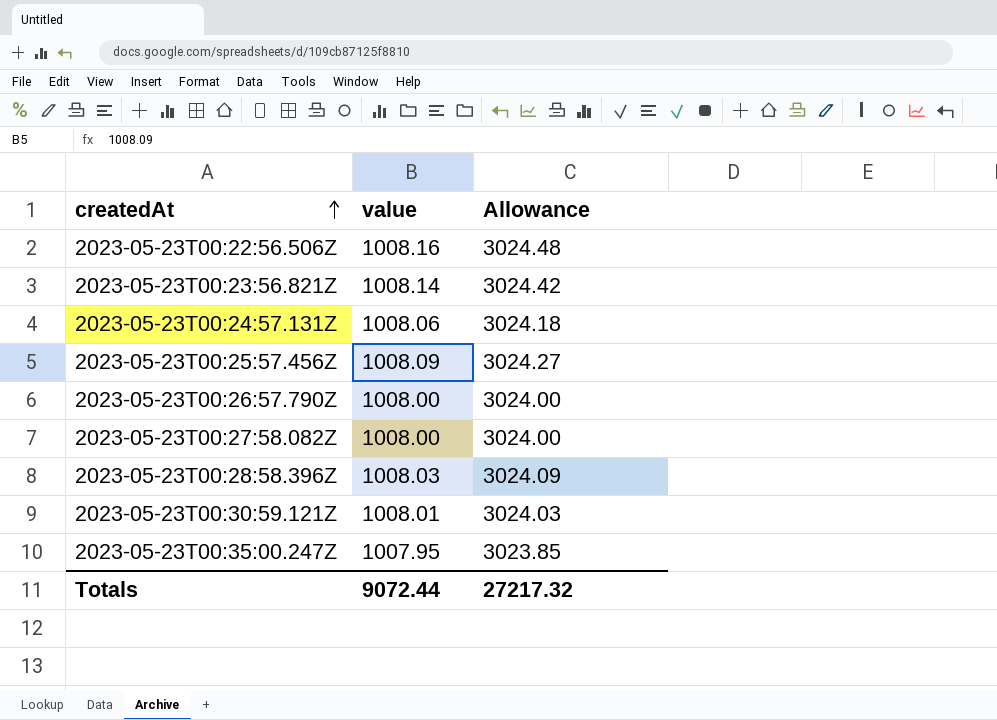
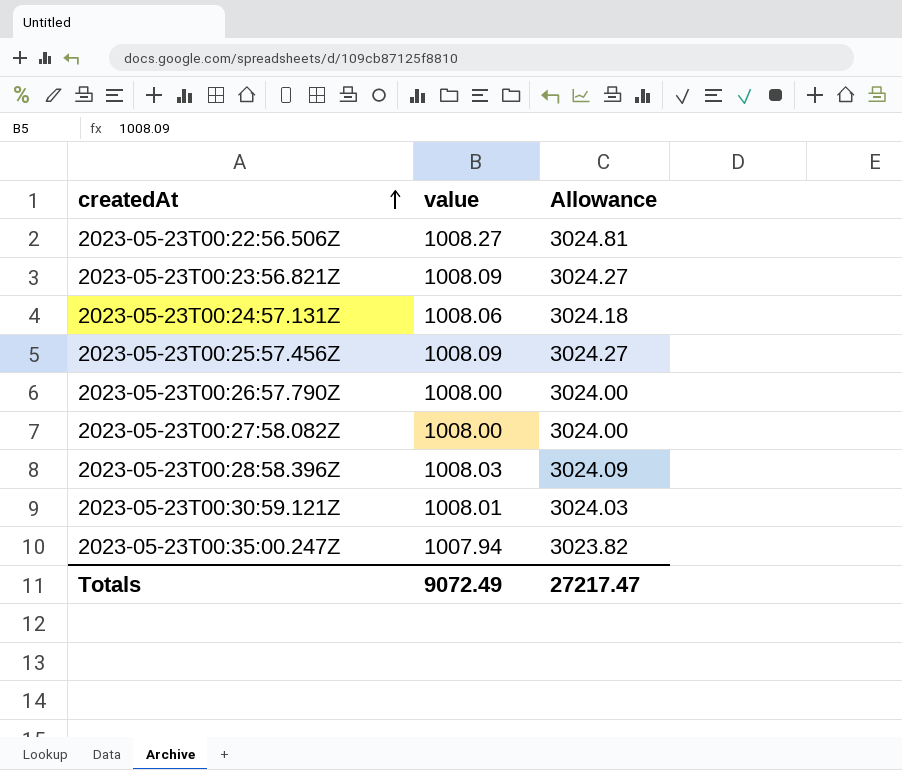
2023-05-23T00:22:56.506Z | value: 1008.16 -> 1008.27
2023-05-23T00:22:56.506Z | Allowance: 3024.48 -> 3024.81
2023-05-23T00:23:56.821Z | value: 1008.14 -> 1008.09
2023-05-23T00:23:56.821Z | Allowance: 3024.42 -> 3024.27
2023-05-23T00:35:00.247Z | value: 1007.95 -> 1007.94
2023-05-23T00:35:00.247Z | Allowance: 3023.85 -> 3023.82
Totals | value: 9072.44 -> 9072.49
Totals | Allowance: 27217.32 -> 27217.47

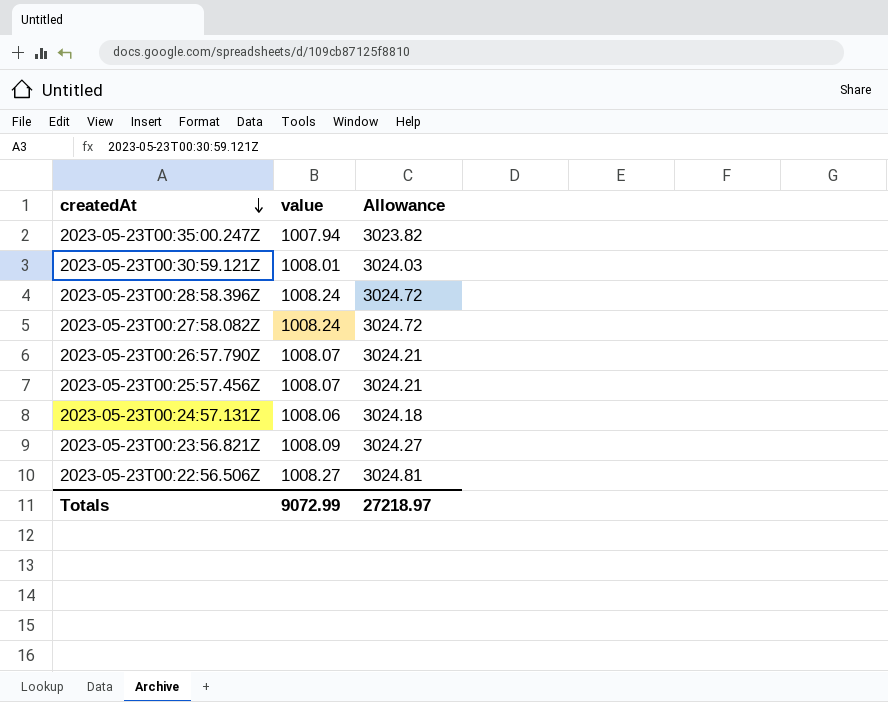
row order: createdAt ascending -> createdAt descending
2023-05-23T00:28:58.396Z | value: 1008.03 -> 1008.24
2023-05-23T00:28:58.396Z | Allowance: 3024.09 -> 3024.72
2023-05-23T00:27:58.082Z | value: 1008.00 -> 1008.24
2023-05-23T00:27:58.082Z | Allowance: 3024.00 -> 3024.72
2023-05-23T00:26:57.790Z | value: 1008.00 -> 1008.07
2023-05-23T00:26:57.790Z | Allowance: 3024.00 -> 3024.21
2023-05-23T00:25:57.456Z | value: 1008.09 -> 1008.07
2023-05-23T00:25:57.456Z | Allowance: 3024.27 -> 3024.21
Totals | value: 9072.49 -> 9072.99
Totals | Allowance: 27217.47 -> 27218.97

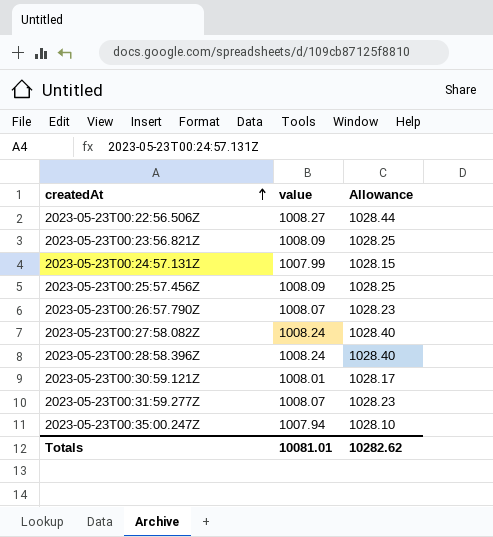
row order: createdAt descending -> createdAt ascending
column Allowance | formula: [value] * 3 -> [value] * 1.02
2023-05-23T00:24:57.131Z | value: 1008.06 -> 1007.99
2023-05-23T00:25:57.456Z | value: 1008.07 -> 1008.09
row 2023-05-23T00:31:59.277Z: none -> 1008.07 | 1028.23
Totals | value: 9072.99 -> 10081.01
Totals | Allowance: 27218.97 -> 10282.62

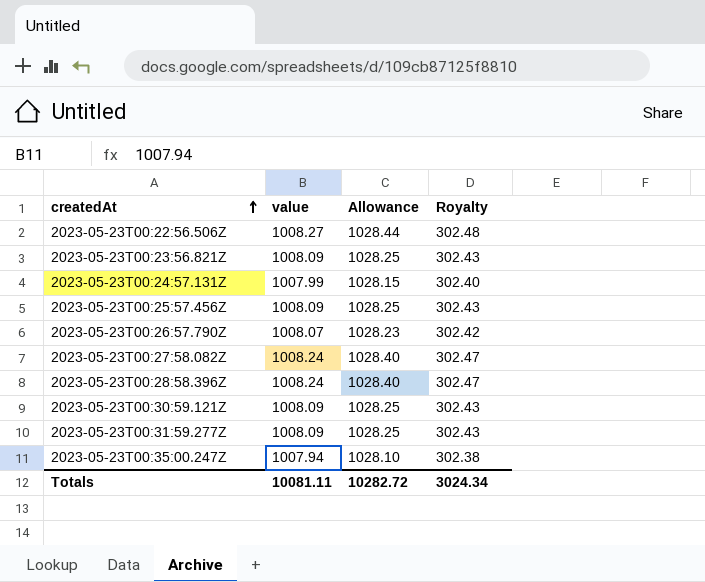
column Royalty | formula: none -> [value] * 0.3
2023-05-23T00:30:59.121Z | value: 1008.01 -> 1008.09
2023-05-23T00:30:59.121Z | Allowance: 1028.17 -> 1028.25
2023-05-23T00:31:59.277Z | value: 1008.07 -> 1008.09
2023-05-23T00:31:59.277Z | Allowance: 1028.23 -> 1028.25
Totals | value: 10081.01 -> 10081.11
Totals | Allowance: 10282.62 -> 10282.72

